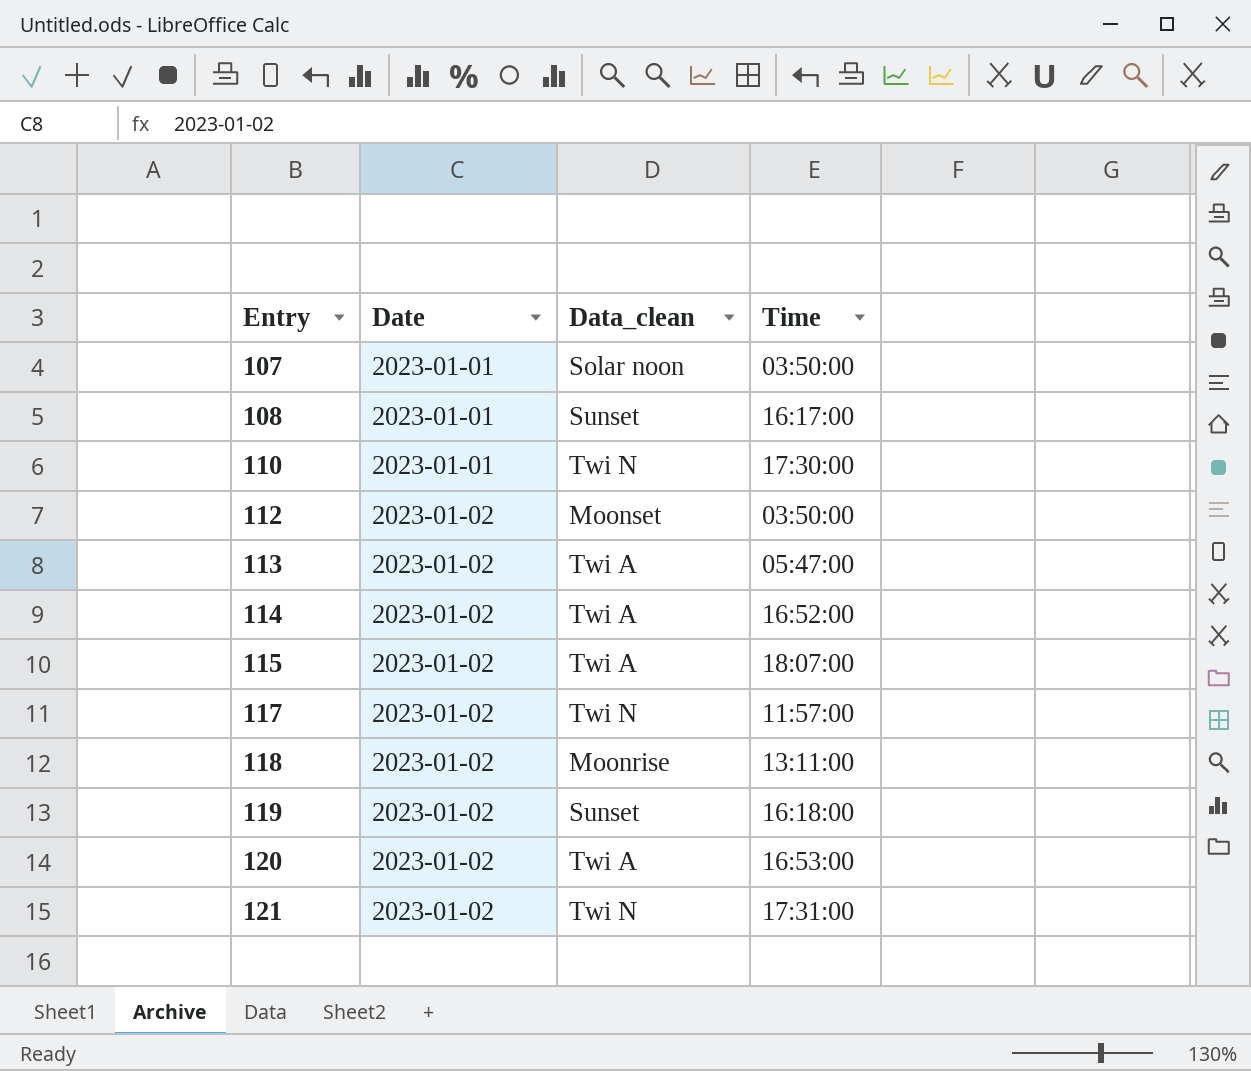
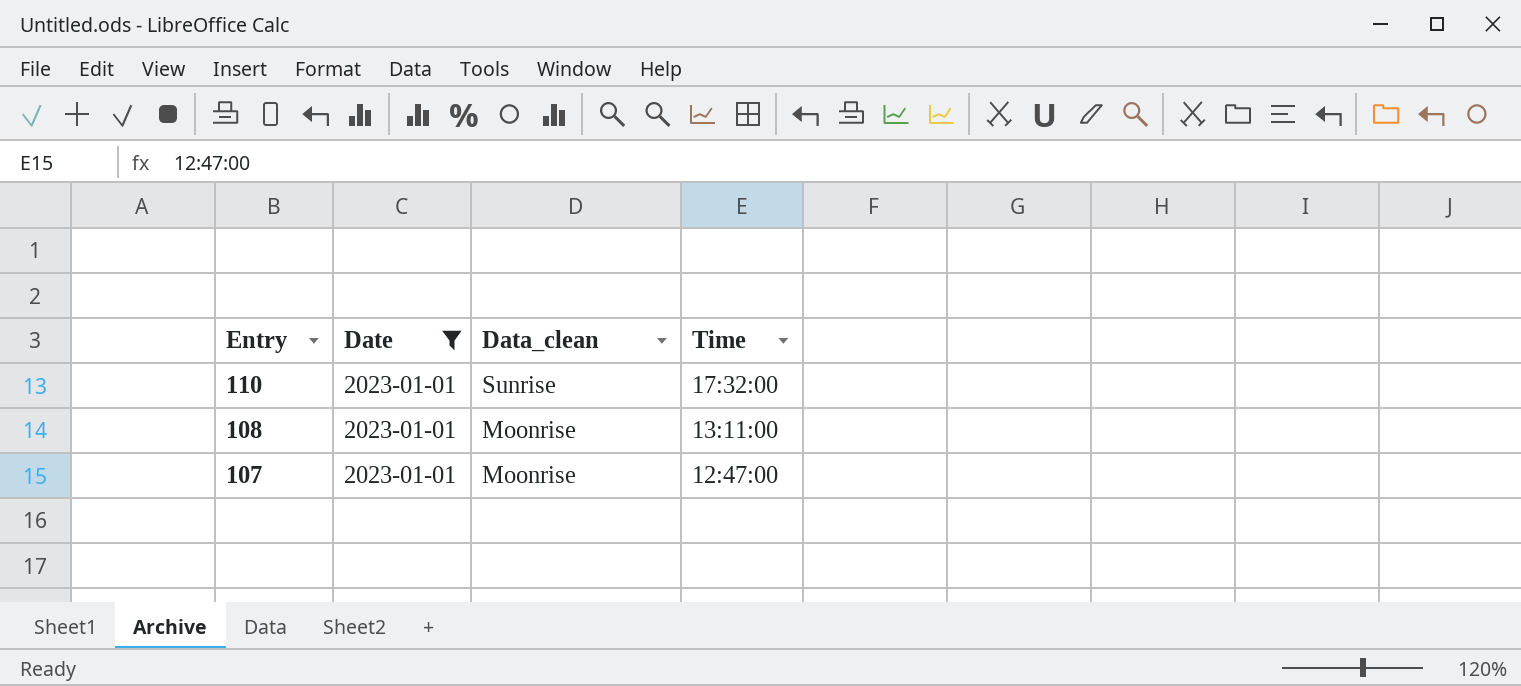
filter: none -> Date = 2023-01-01
row order: Entry ascending -> Entry descending
110 | Data_clean: Twi N -> Sunrise
110 | Time: 17:30:00 -> 17:32:00
108 | Data_clean: Sunset -> Moonrise
108 | Time: 16:17:00 -> 13:11:00
107 | Data_clean: Solar noon -> Moonrise
107 | Time: 03:50:00 -> 12:47:00

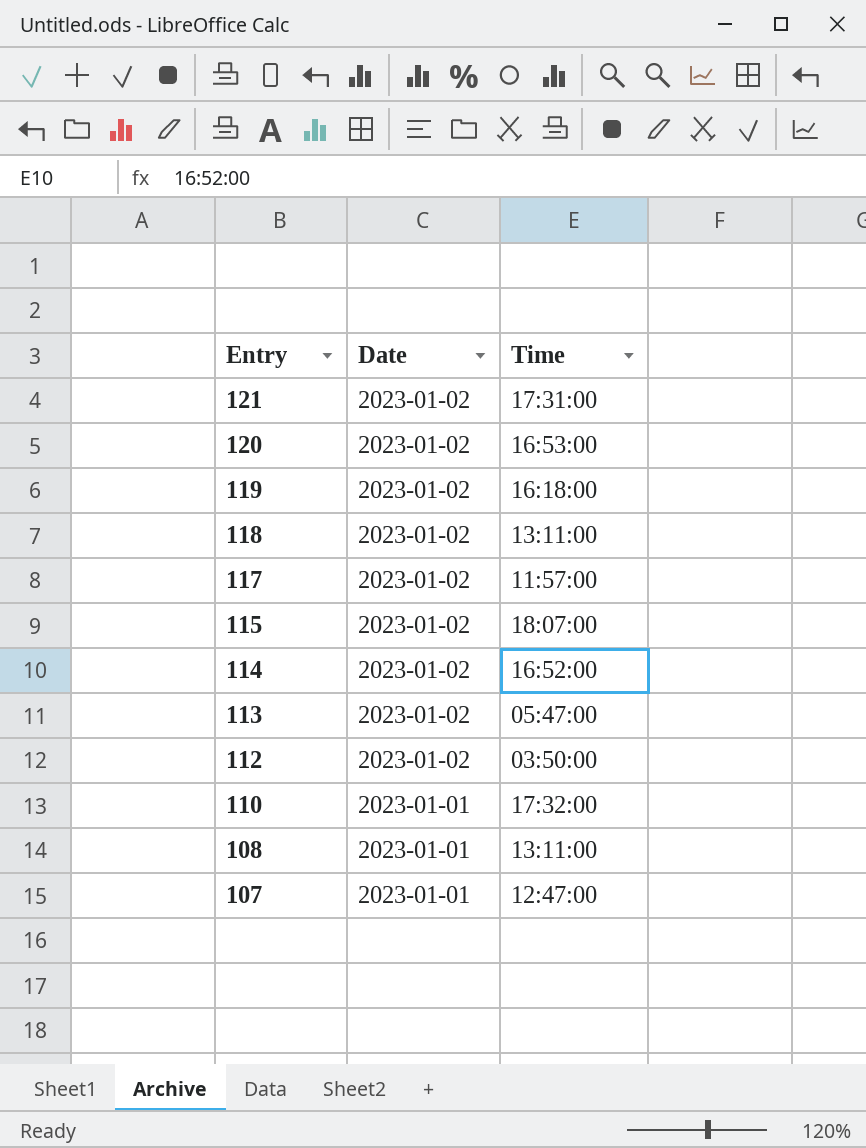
filter: Date = 2023-01-01 -> none
column Data_clean | position: 3 -> none

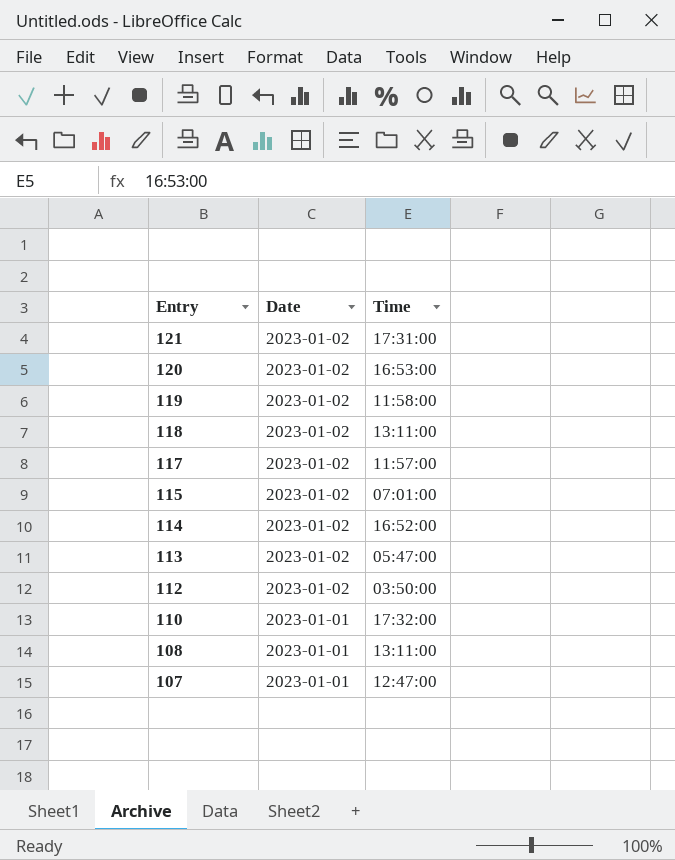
119 | Time: 16:18:00 -> 11:58:00
115 | Time: 18:07:00 -> 07:01:00

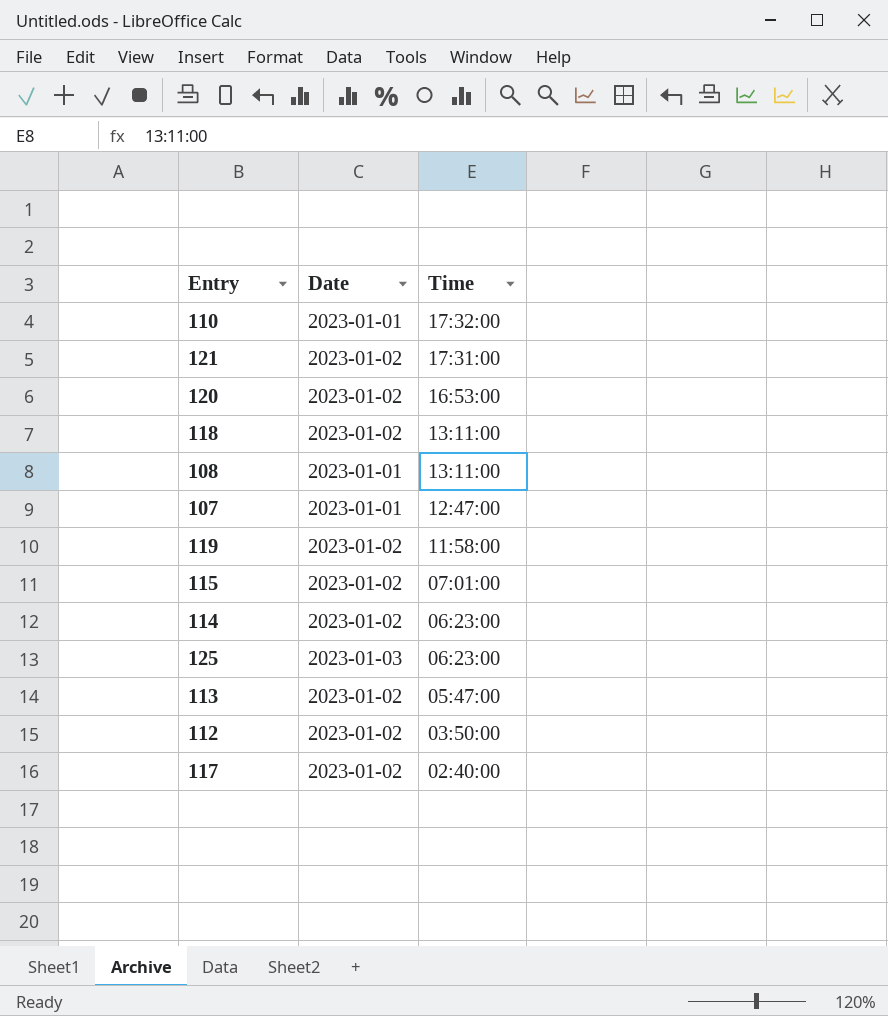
row order: Entry descending -> Time descending
114 | Time: 16:52:00 -> 06:23:00
row 125: none -> 2023-01-03 | 06:23:00
117 | Time: 11:57:00 -> 02:40:00

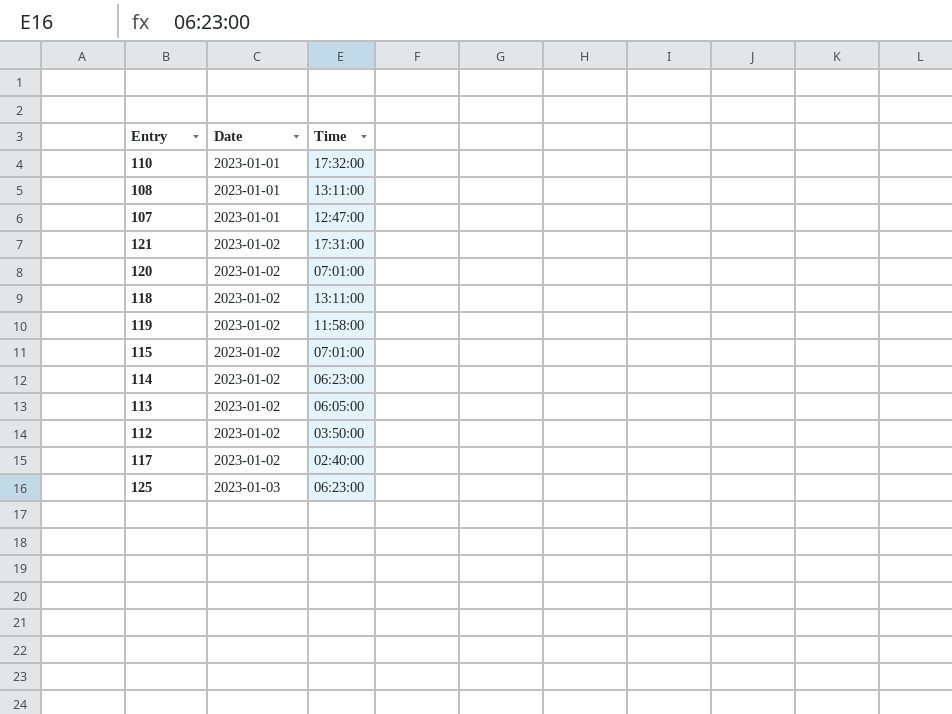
row order: Time descending -> Date ascending
120 | Time: 16:53:00 -> 07:01:00
113 | Time: 05:47:00 -> 06:05:00

